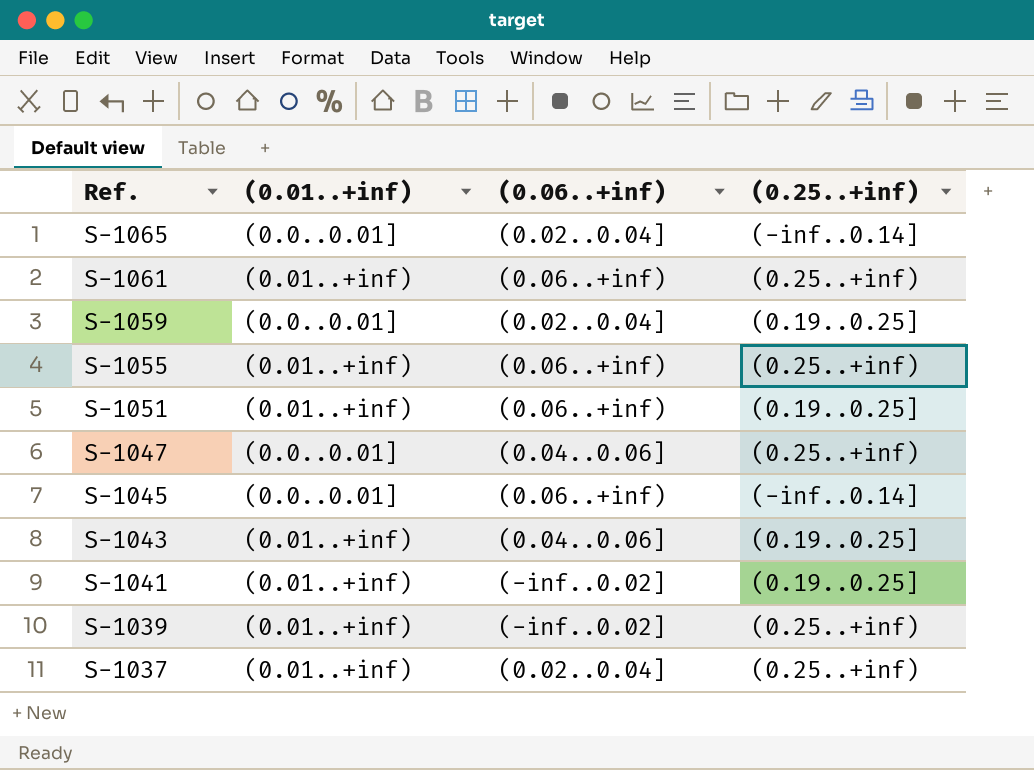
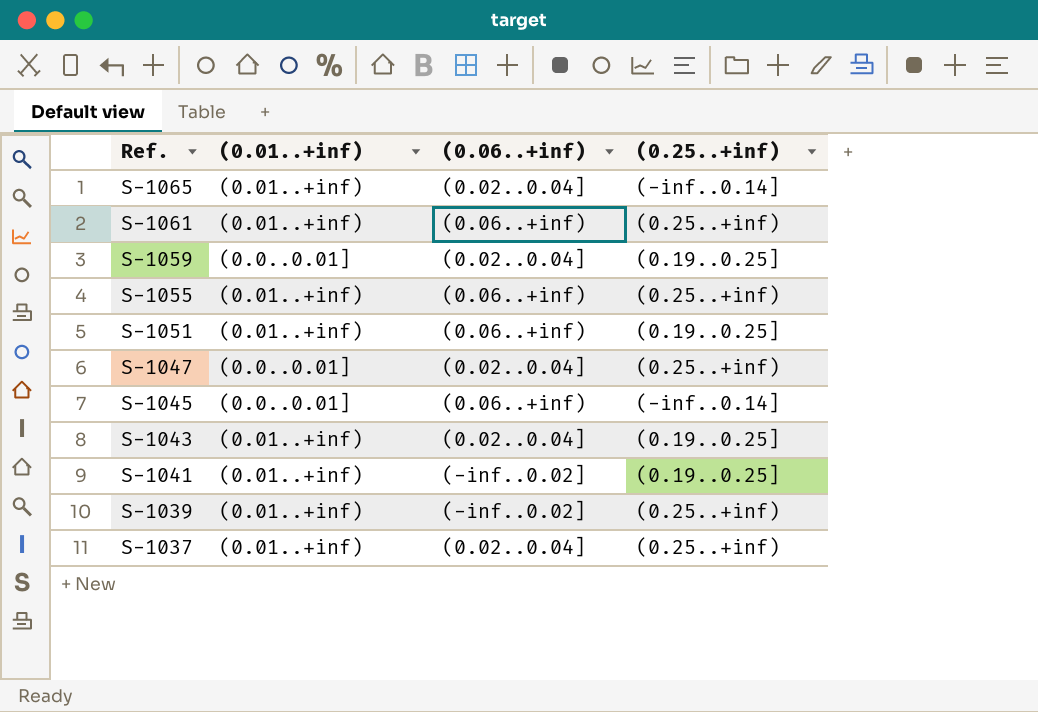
S-1065 | (0.01..+inf): (0.0..0.01] -> (0.01..+inf)
S-1047 | (0.06..+inf): (0.04..0.06] -> (0.02..0.04]
S-1043 | (0.06..+inf): (0.04..0.06] -> (0.02..0.04]

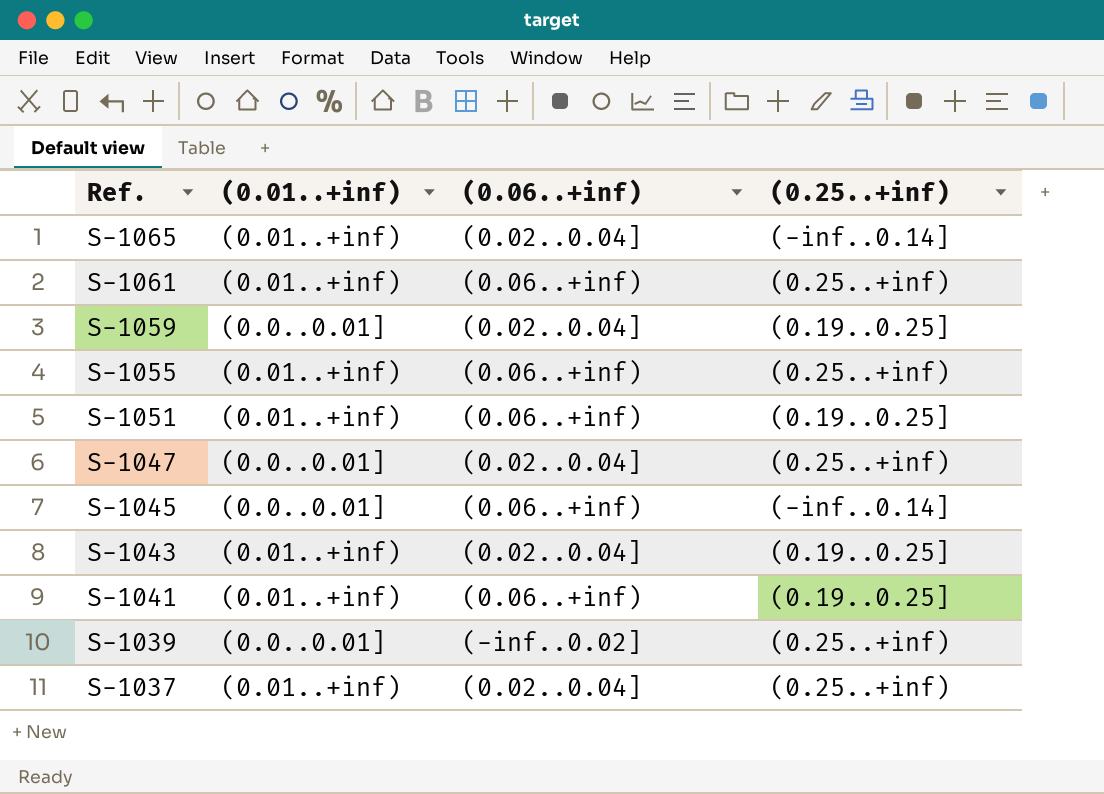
S-1041 | (0.06..+inf): (-inf..0.02] -> (0.06..+inf)
S-1039 | (0.01..+inf): (0.01..+inf) -> (0.0..0.01]

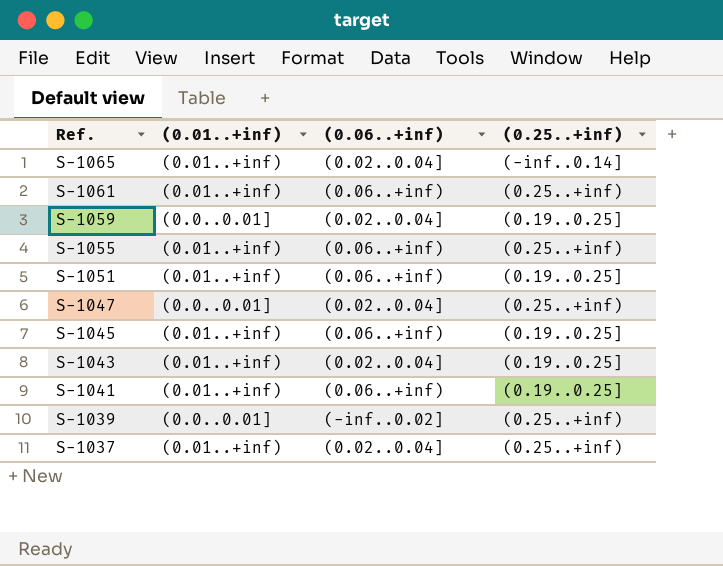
S-1045 | (0.01..+inf): (0.0..0.01] -> (0.01..+inf)
S-1045 | (0.25..+inf): (-inf..0.14] -> (0.19..0.25]

